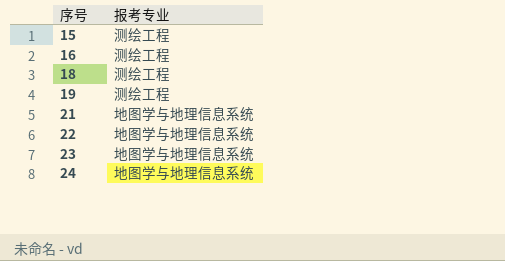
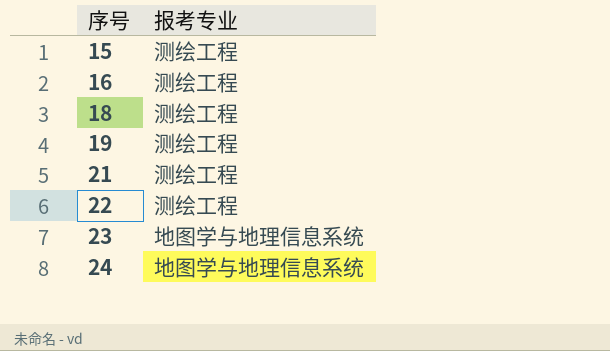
21 | 报考专业: 地图学与地理信息系统 -> 测绘工程
22 | 报考专业: 地图学与地理信息系统 -> 测绘工程

